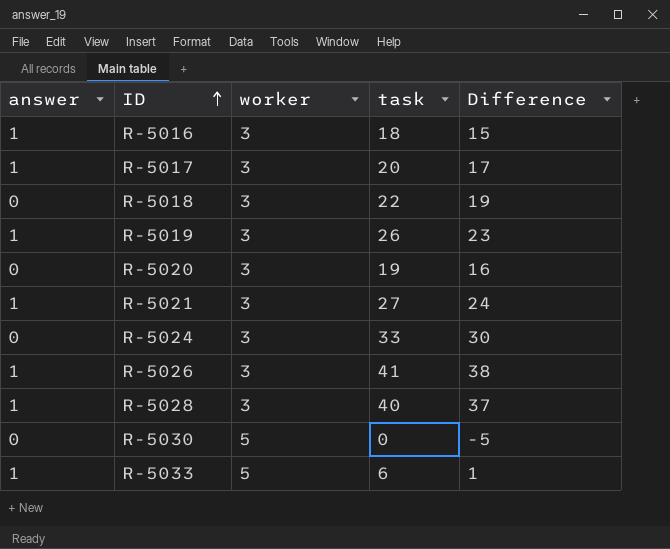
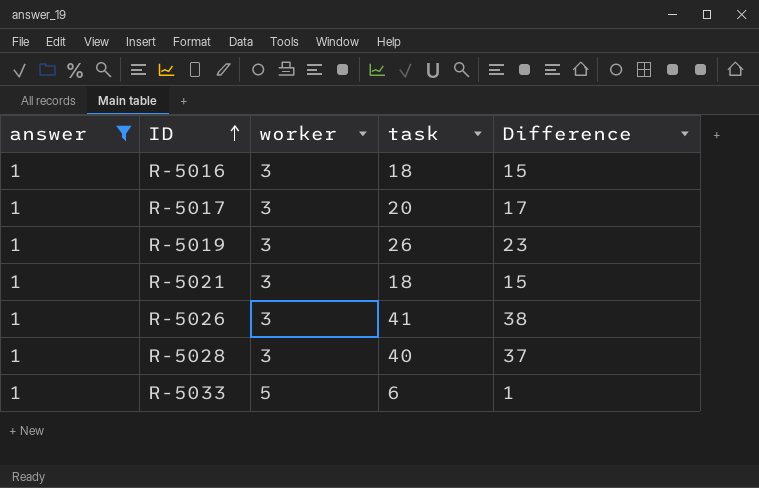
filter: none -> answer = 1
R-5021 | task: 27 -> 18
R-5021 | Difference: 24 -> 15

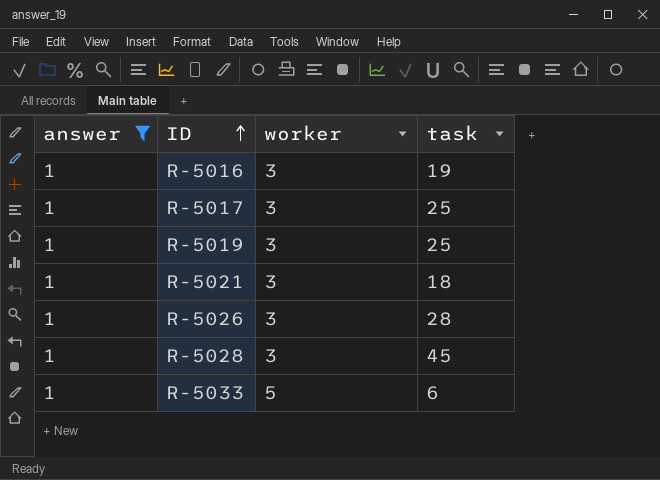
column Difference | formula: [task] - [worker] -> none
R-5016 | task: 18 -> 19
R-5017 | task: 20 -> 25
R-5019 | task: 26 -> 25
R-5026 | task: 41 -> 28
R-5028 | task: 40 -> 45

